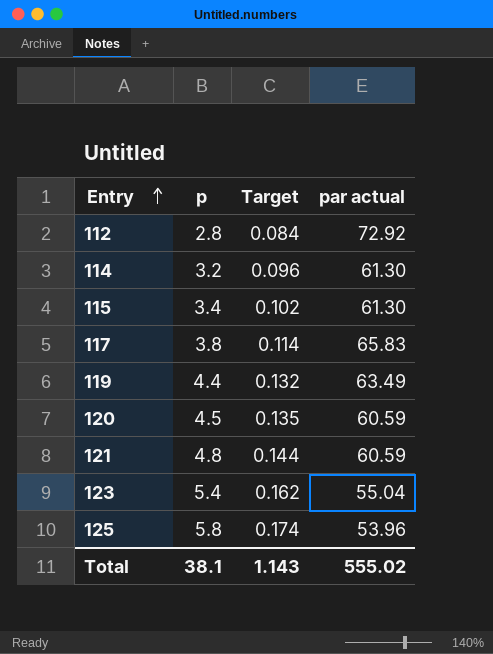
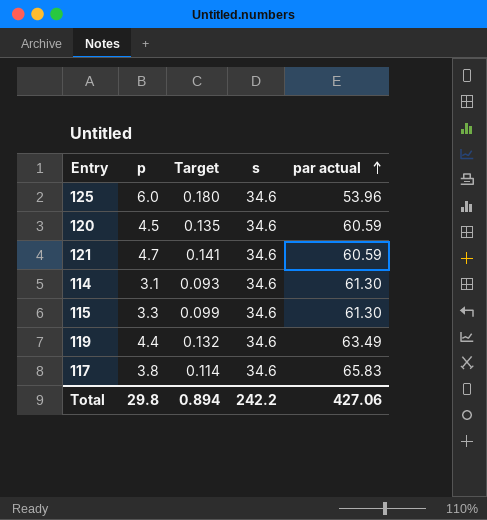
row order: Entry ascending -> par actual ascending
column s | position: none -> 4
row 112: 2.8 | 0.084 | 72.92 -> none
row 123: 5.4 | 0.162 | 55.04 -> none
125 | p: 5.8 -> 6.0
125 | Target: 0.174 -> 0.180
121 | p: 4.8 -> 4.7
121 | Target: 0.144 -> 0.141
114 | p: 3.2 -> 3.1
114 | Target: 0.096 -> 0.093
115 | p: 3.4 -> 3.3
115 | Target: 0.102 -> 0.099
Total | p: 38.1 -> 29.8
Total | Target: 1.143 -> 0.894
Total | par actual: 555.02 -> 427.06

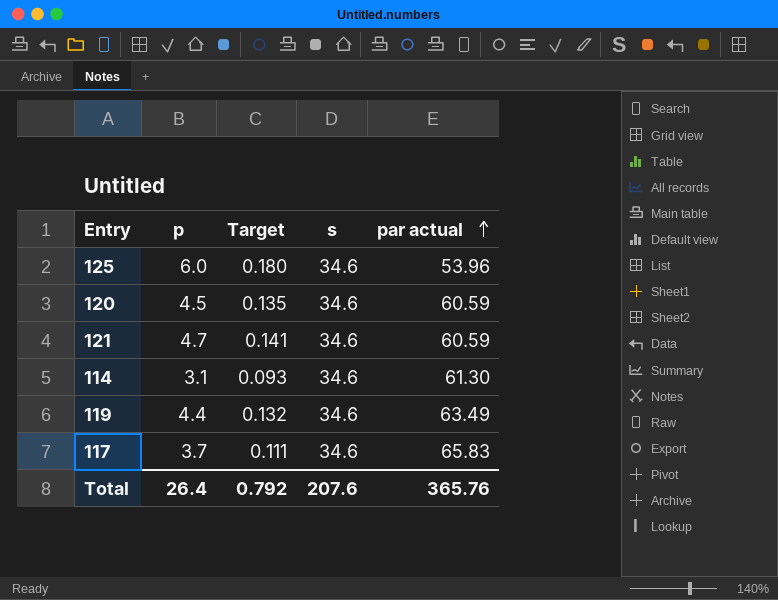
row 115: 3.3 | 0.099 | 34.6 | 61.30 -> none
117 | p: 3.8 -> 3.7
117 | Target: 0.114 -> 0.111
Total | p: 29.8 -> 26.4
Total | Target: 0.894 -> 0.792
Total | s: 242.2 -> 207.6
Total | par actual: 427.06 -> 365.76

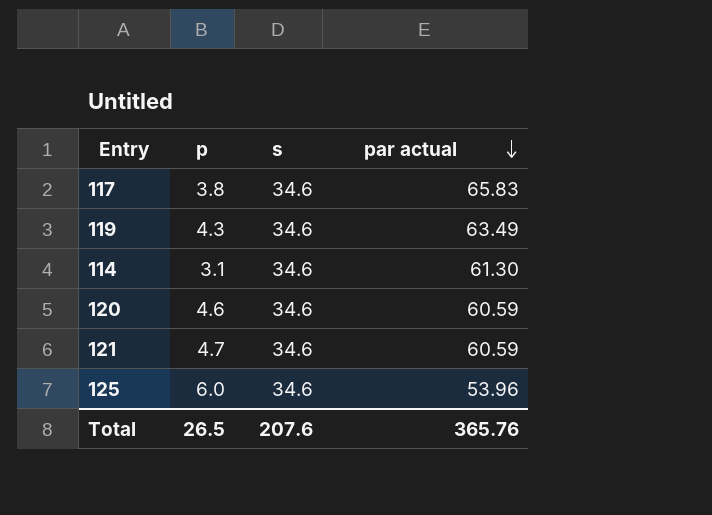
row order: par actual ascending -> par actual descending
column Target | formula: [p] * 0.03 -> none
117 | p: 3.7 -> 3.8
119 | p: 4.4 -> 4.3
120 | p: 4.5 -> 4.6
Total | p: 26.4 -> 26.5

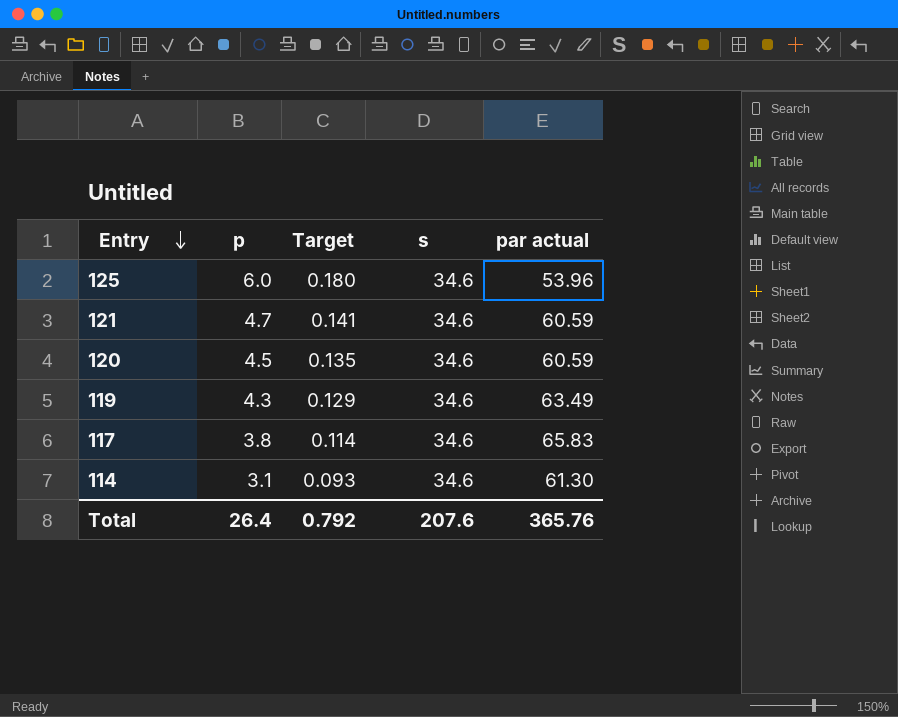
row order: par actual descending -> Entry descending
column Target | formula: none -> [p] * 0.03
120 | p: 4.6 -> 4.5
Total | p: 26.5 -> 26.4

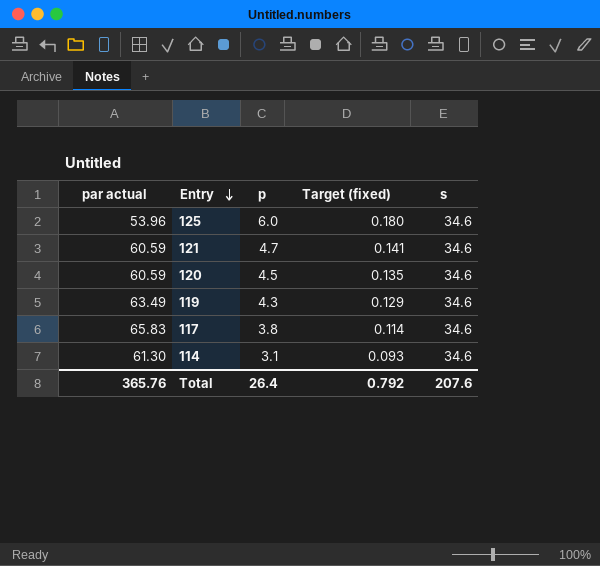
column par actual | position: 5 -> 1
column name: Target -> Target (fixed)

